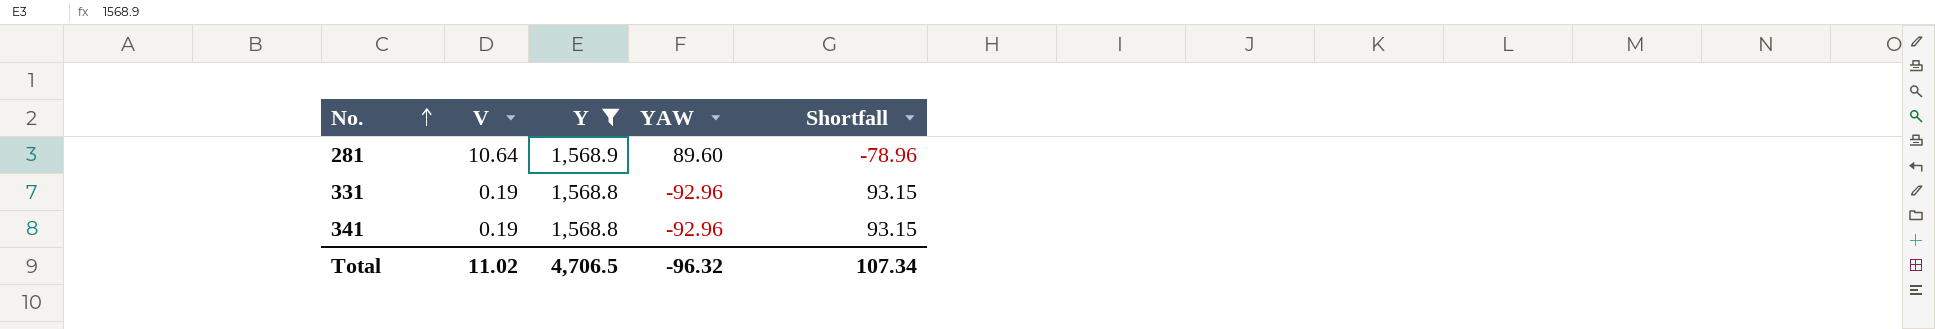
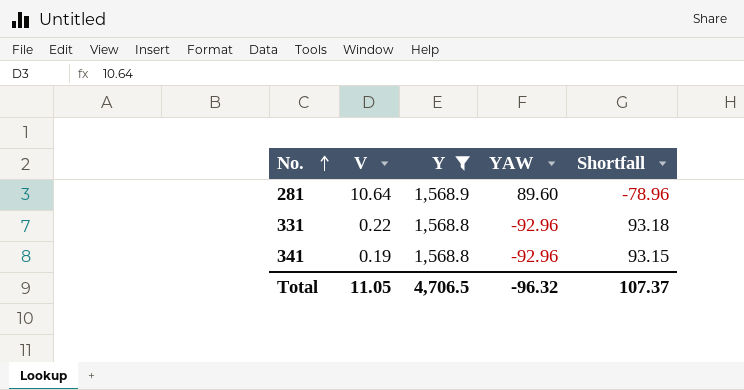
331 | V: 0.19 -> 0.22
331 | Shortfall: 93.15 -> 93.18
Total | V: 11.02 -> 11.05
Total | Shortfall: 107.34 -> 107.37

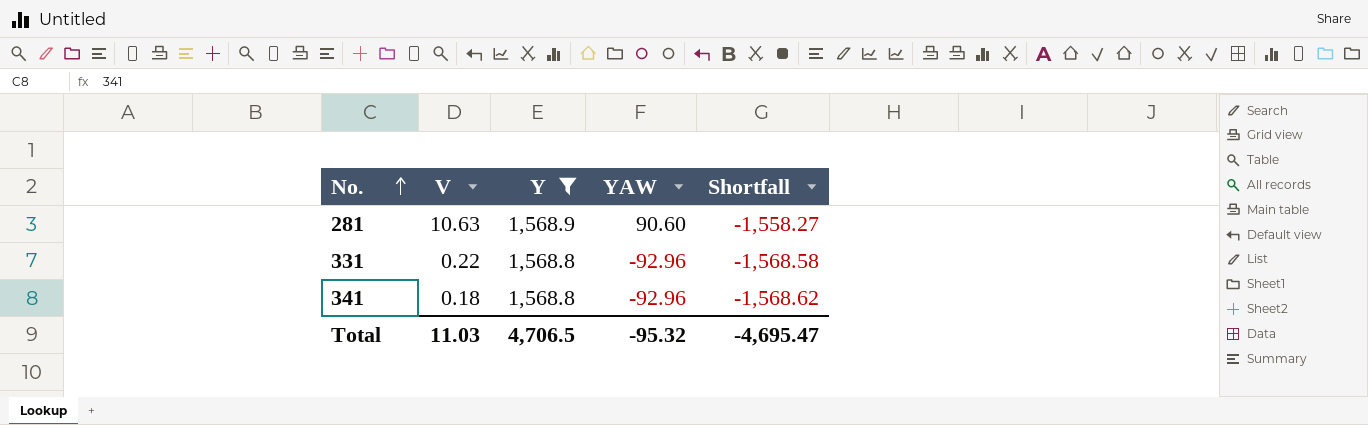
column Shortfall | formula: [V] - [YAW] -> [V] - [Y]
281 | V: 10.64 -> 10.63
281 | YAW: 89.60 -> 90.60
341 | V: 0.19 -> 0.18
Total | V: 11.05 -> 11.03
Total | YAW: -96.32 -> -95.32
Total | Shortfall: 107.37 -> -4,695.47

